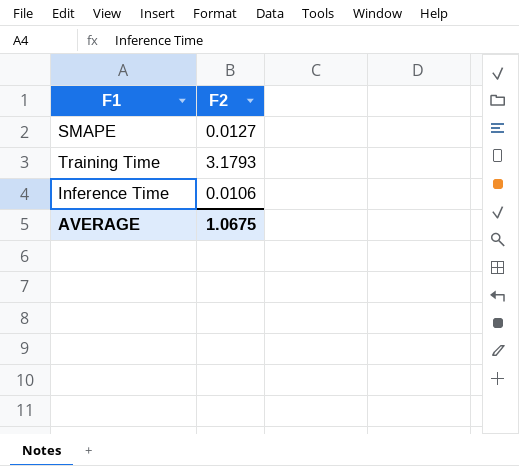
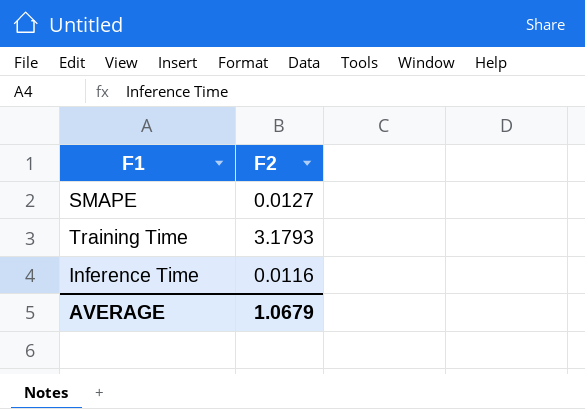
Inference Time | F2: 0.0106 -> 0.0116
AVERAGE | F2: 1.0675 -> 1.0679

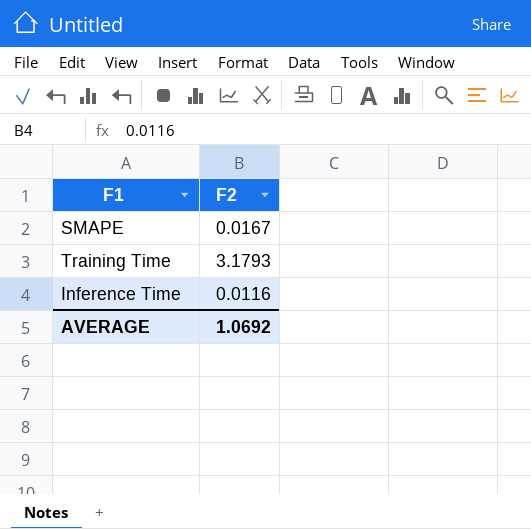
SMAPE | F2: 0.0127 -> 0.0167
AVERAGE | F2: 1.0679 -> 1.0692

